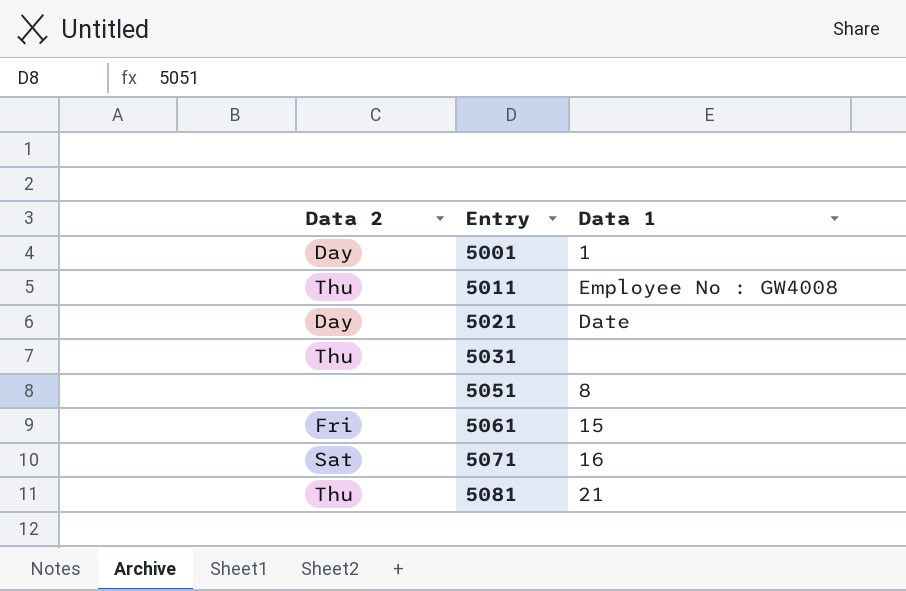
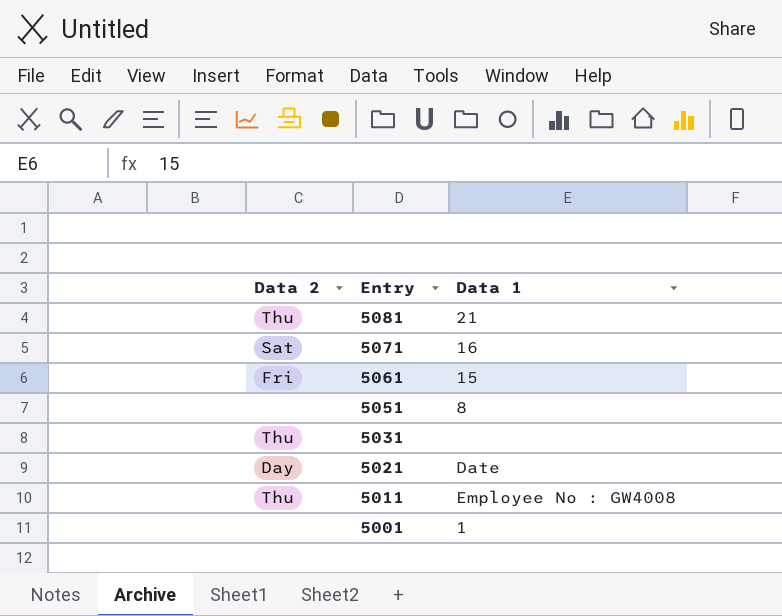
row order: Entry ascending -> Entry descending
5001 | Data 2: Day -> none

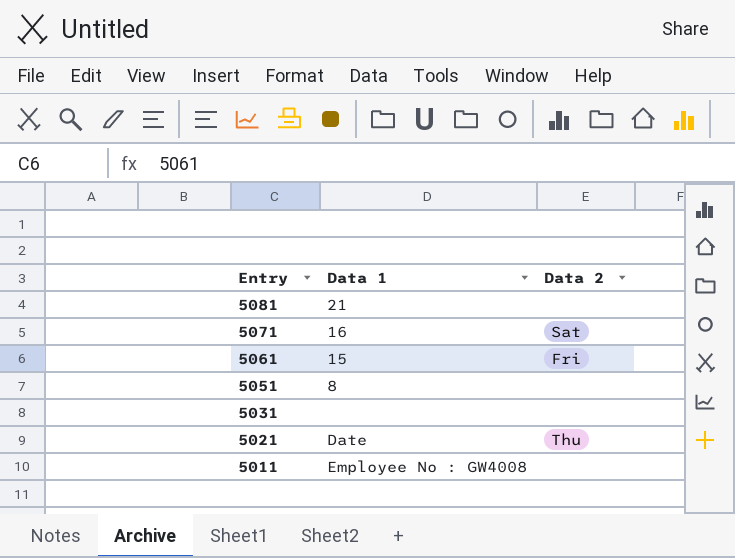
column Data 2 | position: 1 -> 3
row 5001: none | 1 -> none
5081 | Data 2: Thu -> none
5031 | Data 2: Thu -> none
5021 | Data 2: Day -> Thu
5011 | Data 2: Thu -> none

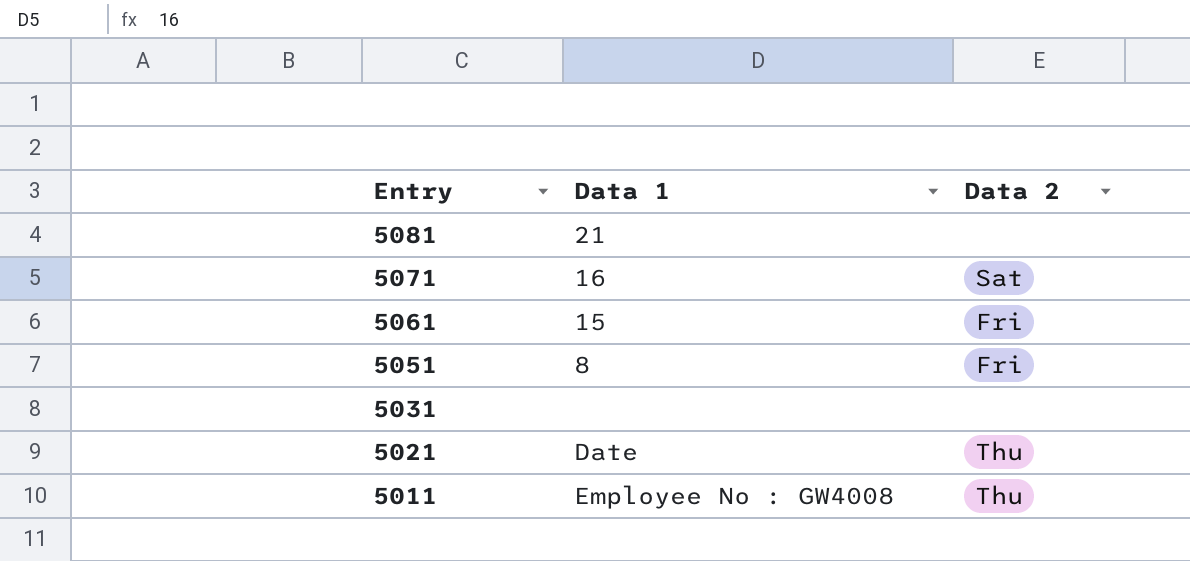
5051 | Data 2: none -> Fri
5011 | Data 2: none -> Thu

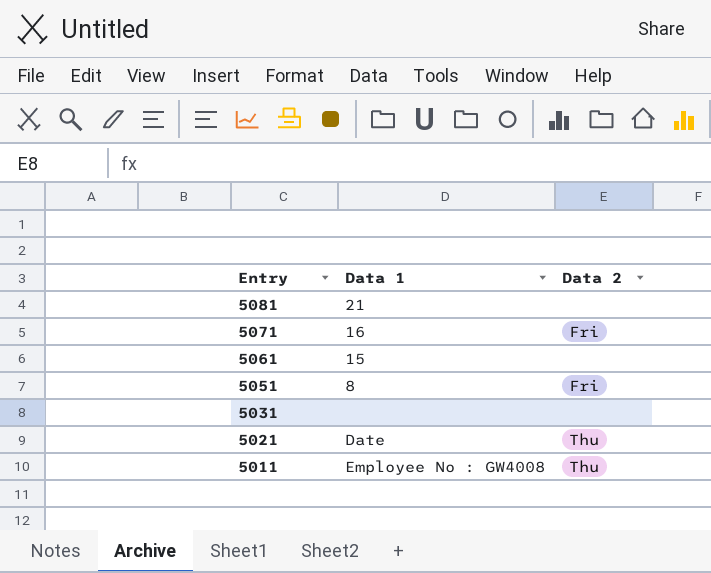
5071 | Data 2: Sat -> Fri
5061 | Data 2: Fri -> none

